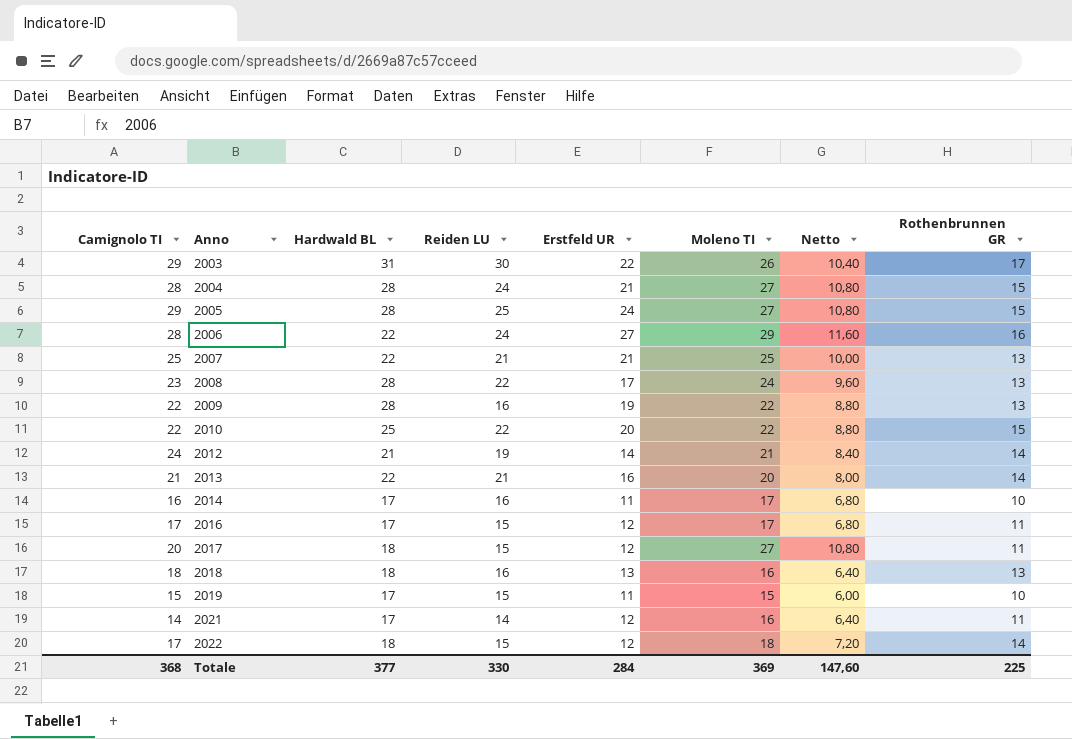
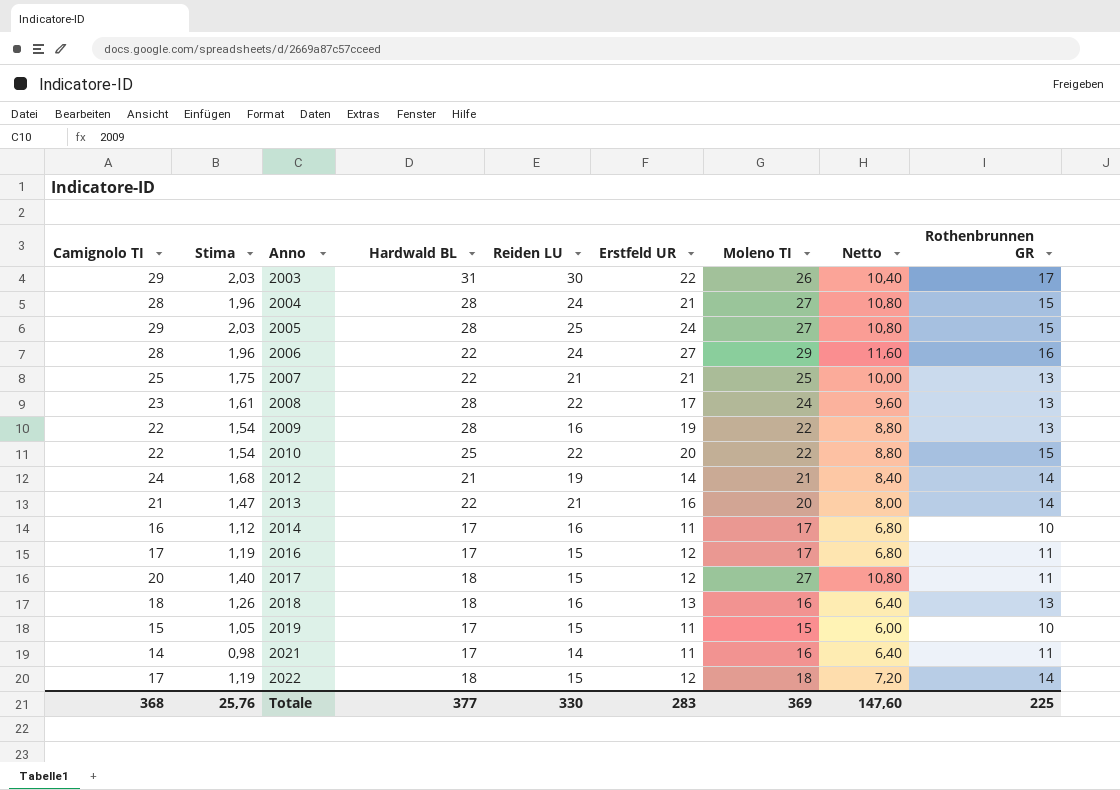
column Stima | formula: none -> [Camignolo TI] * 0,07
2021 | Erstfeld UR: 12 -> 11
Totale | Erstfeld UR: 284 -> 283

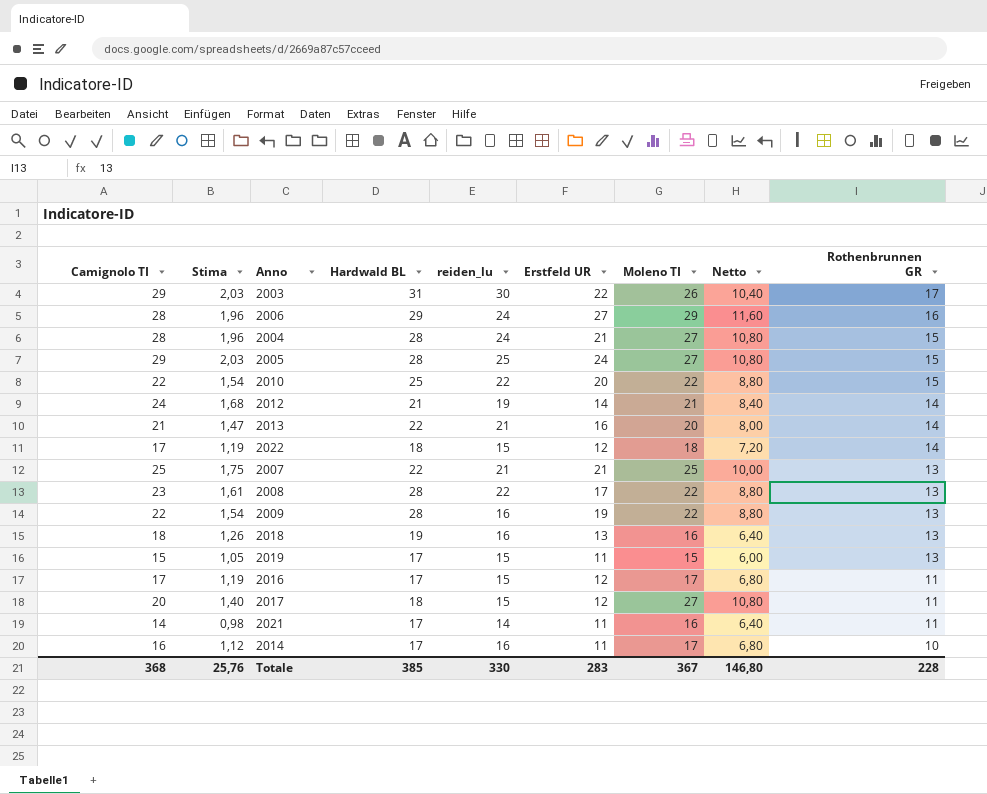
row order: Anno ascending -> Rothenbrunnen GR descending
column name: Reiden LU -> reiden_lu
2006 | Hardwald BL: 22 -> 29
2008 | Moleno TI: 24 -> 22
2008 | Netto: 9,60 -> 8,80
2018 | Hardwald BL: 18 -> 19
2019 | Rothenbrunnen GR: 10 -> 13
Totale | Hardwald BL: 377 -> 385
Totale | Moleno TI: 369 -> 367
Totale | Netto: 147,60 -> 146,80
Totale | Rothenbrunnen GR: 225 -> 228

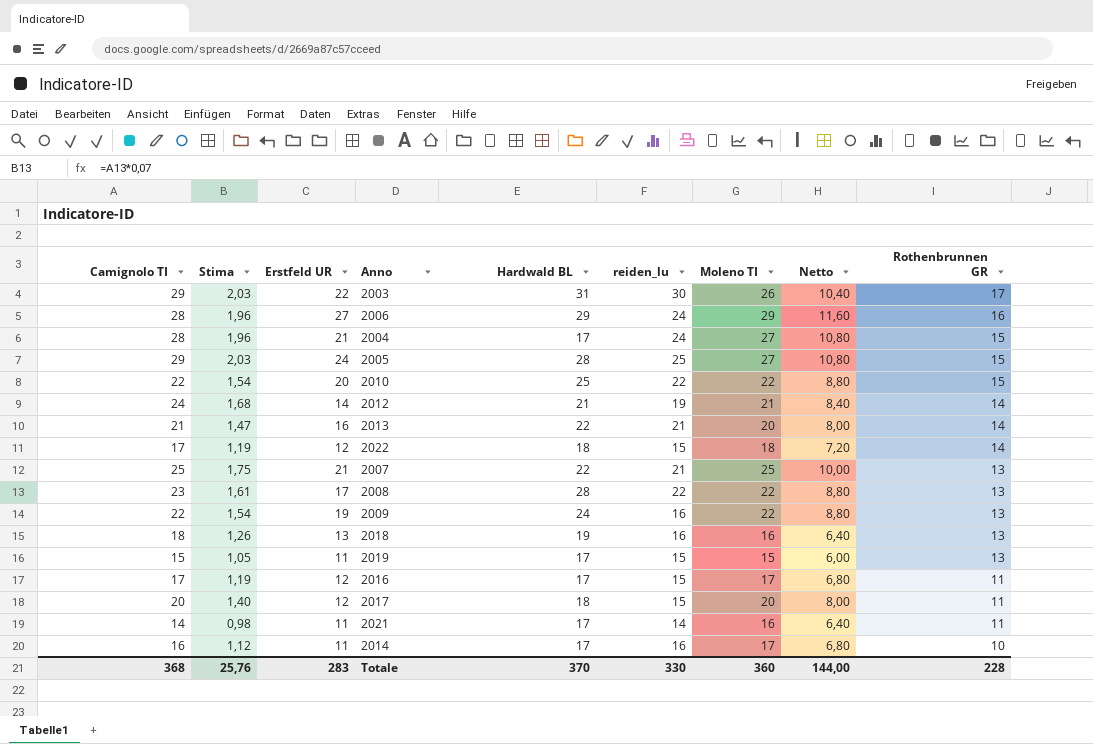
column Erstfeld UR | position: 6 -> 3
2004 | Hardwald BL: 28 -> 17
2009 | Hardwald BL: 28 -> 24
2017 | Moleno TI: 27 -> 20
2017 | Netto: 10,80 -> 8,00
Totale | Hardwald BL: 385 -> 370
Totale | Moleno TI: 367 -> 360
Totale | Netto: 146,80 -> 144,00

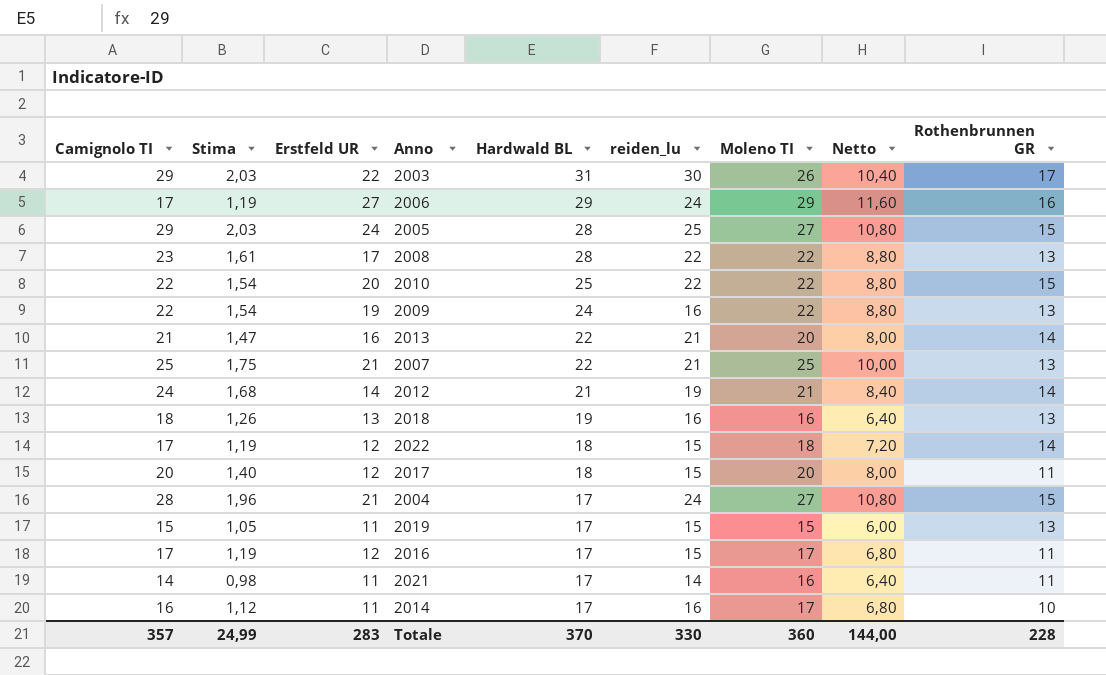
row order: Rothenbrunnen GR descending -> Hardwald BL descending
2006 | Camignolo TI: 28 -> 17
2006 | Stima: 1,96 -> 1,19
Totale | Camignolo TI: 368 -> 357
Totale | Stima: 25,76 -> 24,99

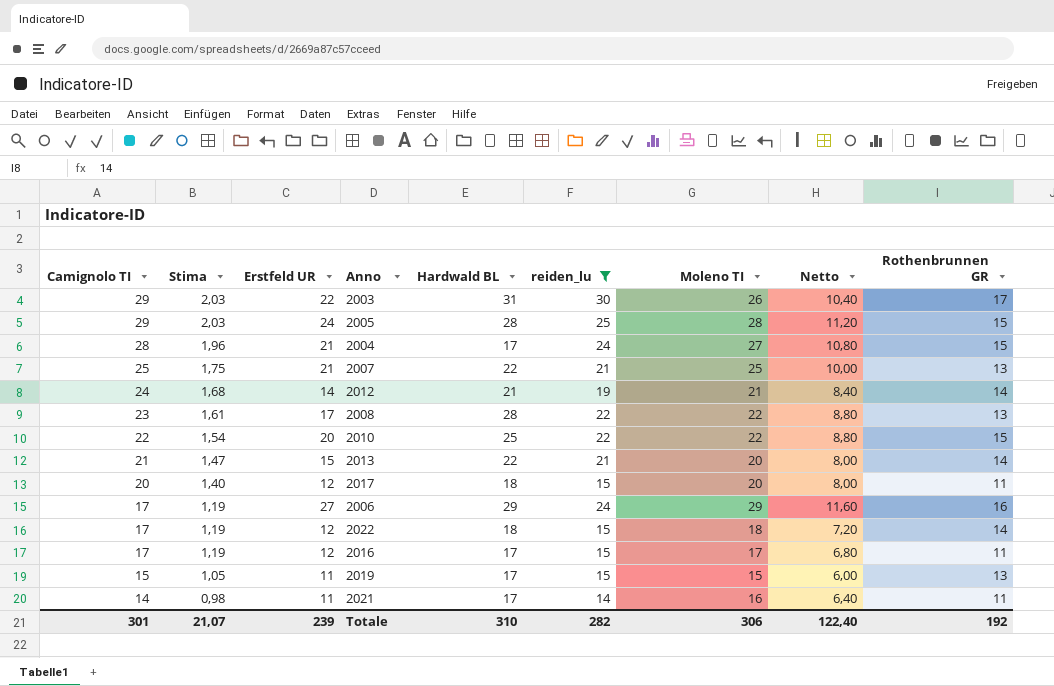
filter: none -> reiden_lu != 16
row order: Hardwald BL descending -> Camignolo TI descending
2005 | Moleno TI: 27 -> 28
2005 | Netto: 10,80 -> 11,20
2013 | Erstfeld UR: 16 -> 15
Totale | Camignolo TI: 357 -> 301
Totale | Stima: 24,99 -> 21,07
Totale | Erstfeld UR: 283 -> 239
Totale | Hardwald BL: 370 -> 310
Totale | reiden_lu: 330 -> 282
Totale | Moleno TI: 360 -> 306
Totale | Netto: 144,00 -> 122,40
Totale | Rothenbrunnen GR: 228 -> 192

